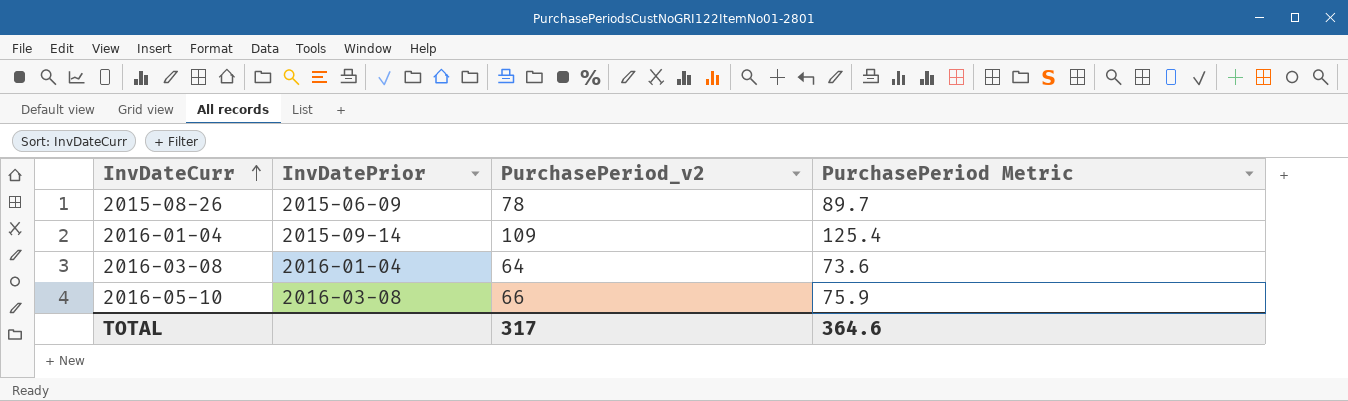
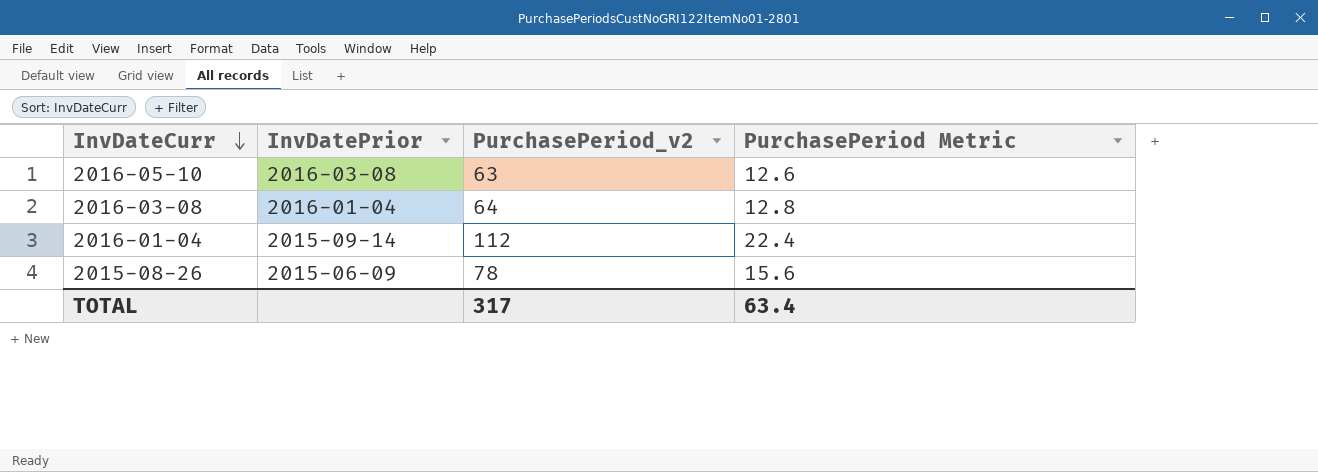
row order: InvDateCurr ascending -> InvDateCurr descending
column PurchasePeriod Metric | formula: [PurchasePeriod_v2] * 1.15 -> [PurchasePeriod_v2] * 0.2
2016-05-10 | PurchasePeriod_v2: 66 -> 63
2016-01-04 | PurchasePeriod_v2: 109 -> 112
TOTAL | PurchasePeriod Metric: 364.6 -> 63.4

